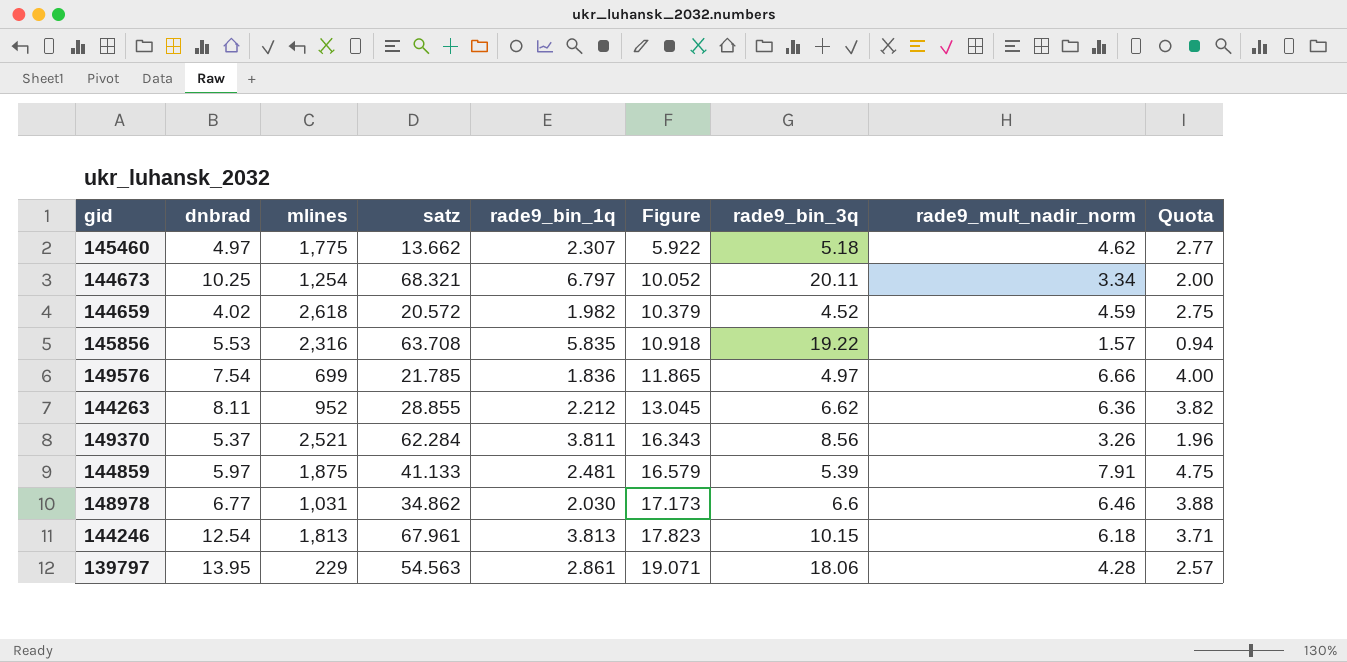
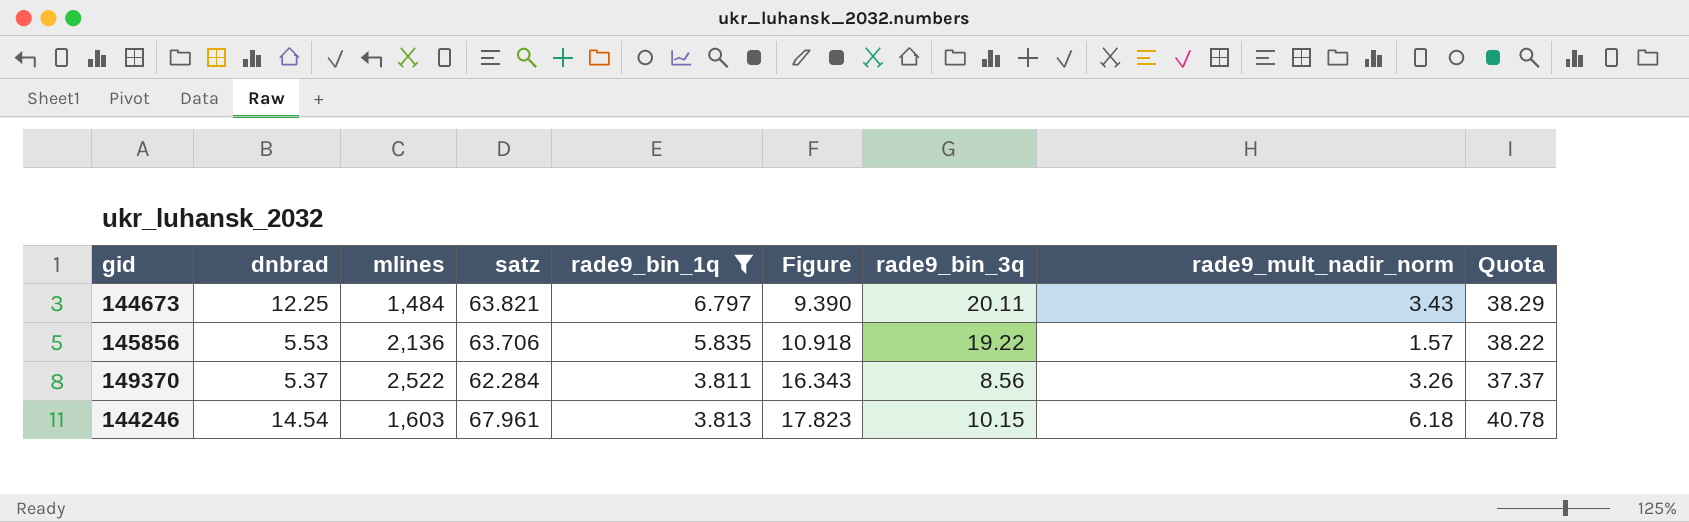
filter: none -> rade9_bin_1q >= 3.811
column Quota | formula: [rade9_mult_nadir_norm] * 0.6 -> [satz] * 0.6
144673 | dnbrad: 10.25 -> 12.25
144673 | mlines: 1,254 -> 1,484
144673 | satz: 68.321 -> 63.821
144673 | Figure: 10.052 -> 9.390
144673 | rade9_mult_nadir_norm: 3.34 -> 3.43
145856 | mlines: 2,316 -> 2,136
145856 | satz: 63.708 -> 63.706
149370 | mlines: 2,521 -> 2,522
144246 | dnbrad: 12.54 -> 14.54
144246 | mlines: 1,813 -> 1,603

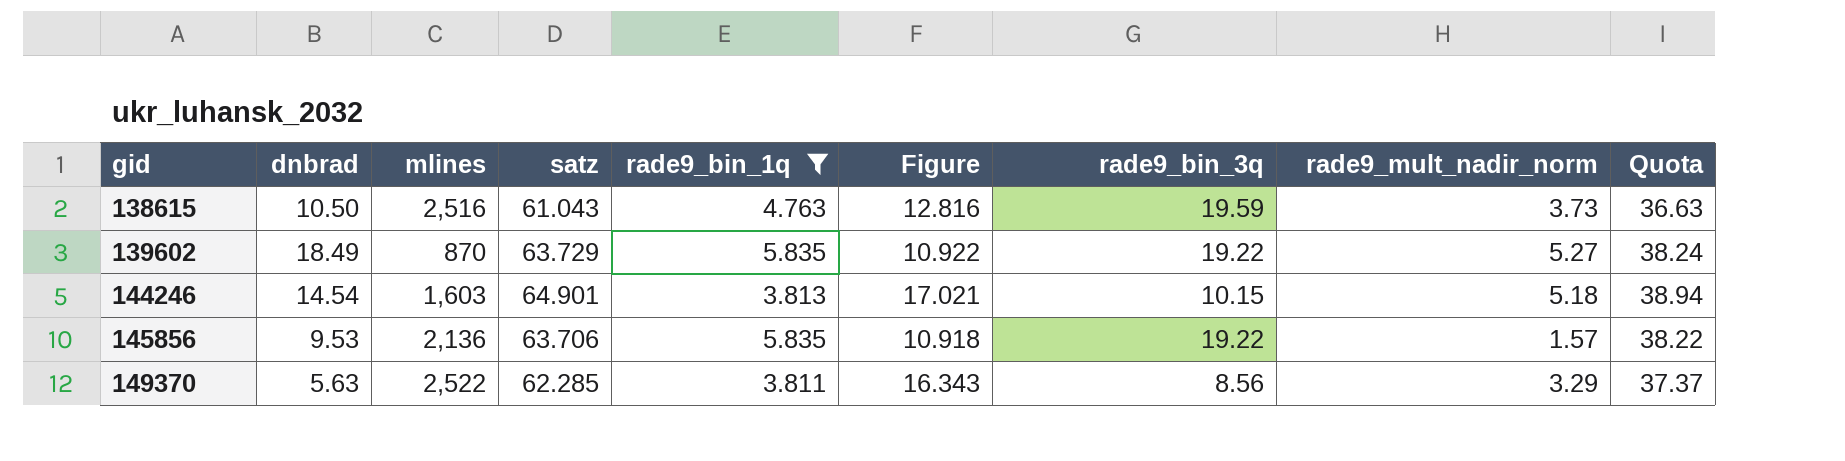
row order: Figure ascending -> gid ascending
row 144673: 12.25 | 1,484 | 63.821 | 6.797 | 9.390 | 20.11 | 3.43 | 38.29 -> none
row 138615: none -> 10.50 | 2,516 | 61.043 | 4.763 | 12.816 | 19.59 | 3.73 | 36.63
row 139602: none -> 18.49 | 870 | 63.729 | 5.835 | 10.922 | 19.22 | 5.27 | 38.24
144246 | satz: 67.961 -> 64.901
144246 | Figure: 17.823 -> 17.021
144246 | rade9_mult_nadir_norm: 6.18 -> 5.18
144246 | Quota: 40.78 -> 38.94
145856 | dnbrad: 5.53 -> 9.53
149370 | dnbrad: 5.37 -> 5.63
149370 | satz: 62.284 -> 62.285
149370 | rade9_mult_nadir_norm: 3.26 -> 3.29

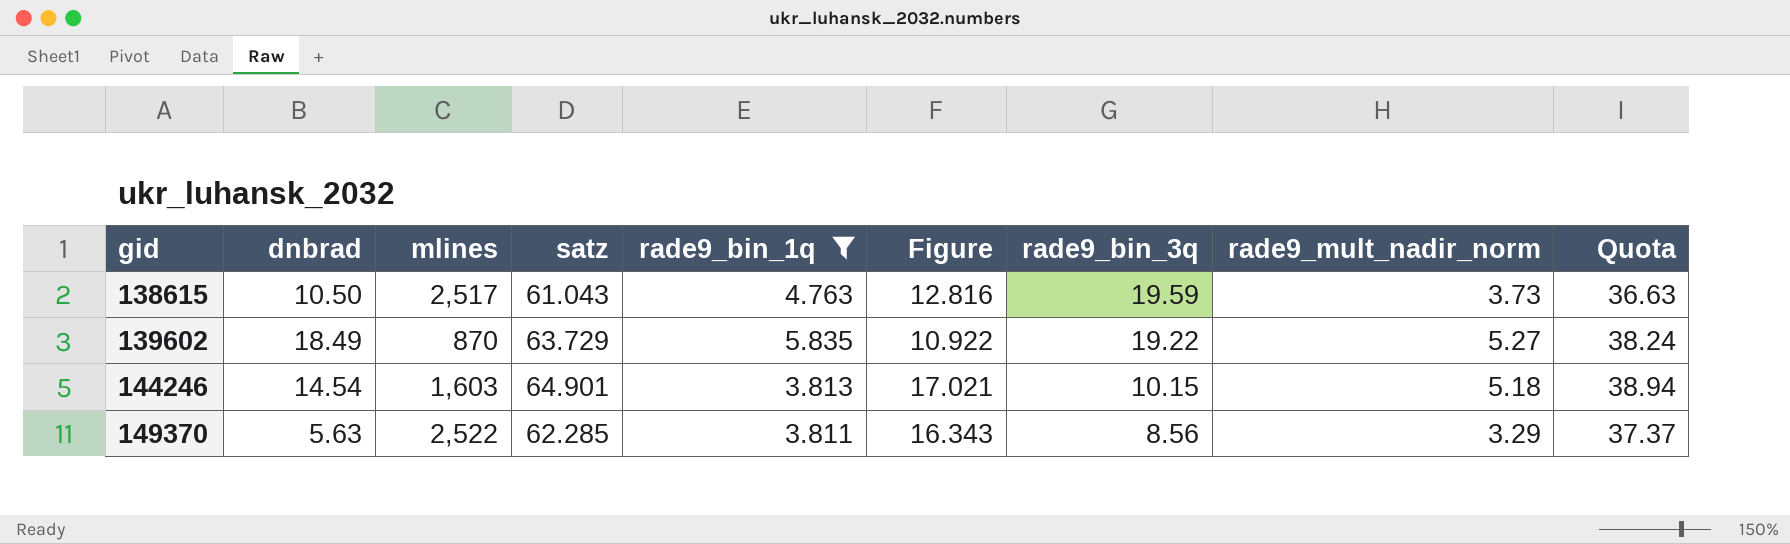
row 145856: 9.53 | 2,136 | 63.706 | 5.835 | 10.918 | 19.22 | 1.57 | 38.22 -> none
138615 | mlines: 2,516 -> 2,517

